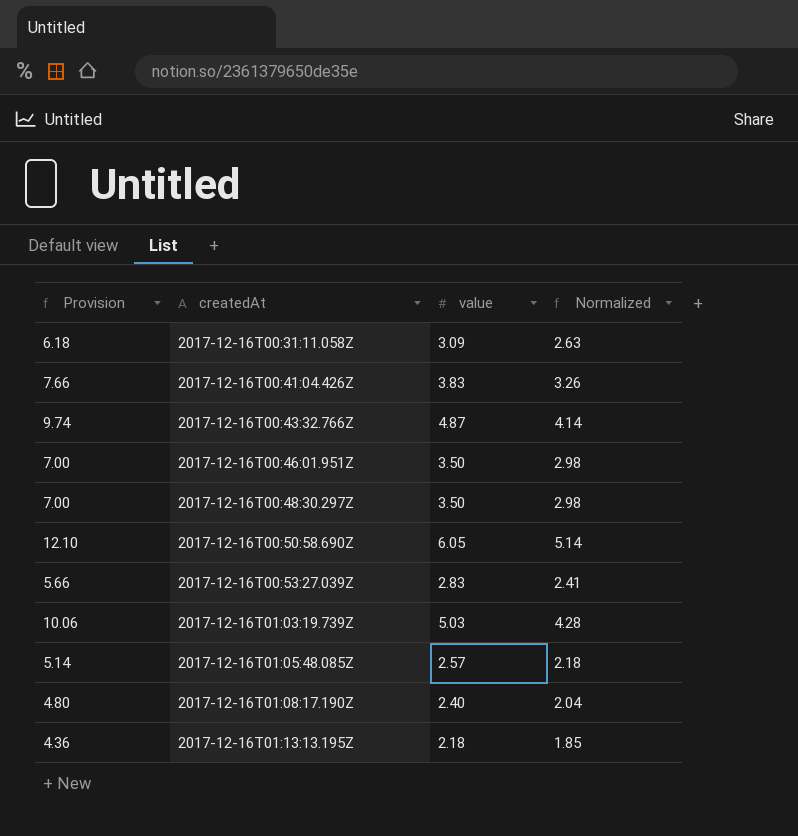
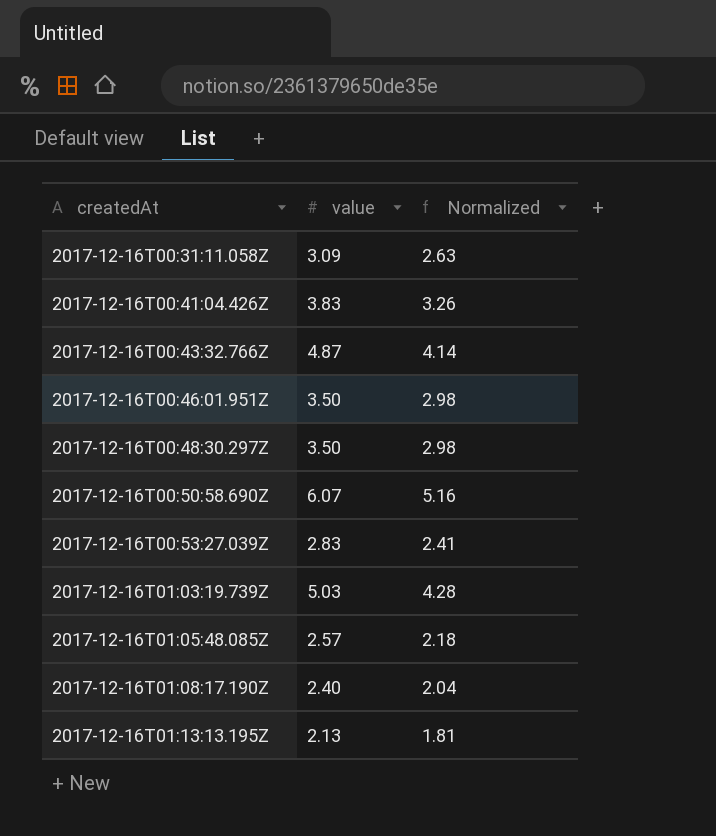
column Provision | formula: [value] * 2 -> none
2017-12-16T00:50:58.690Z | value: 6.05 -> 6.07
2017-12-16T00:50:58.690Z | Normalized: 5.14 -> 5.16
2017-12-16T01:13:13.195Z | value: 2.18 -> 2.13
2017-12-16T01:13:13.195Z | Normalized: 1.85 -> 1.81

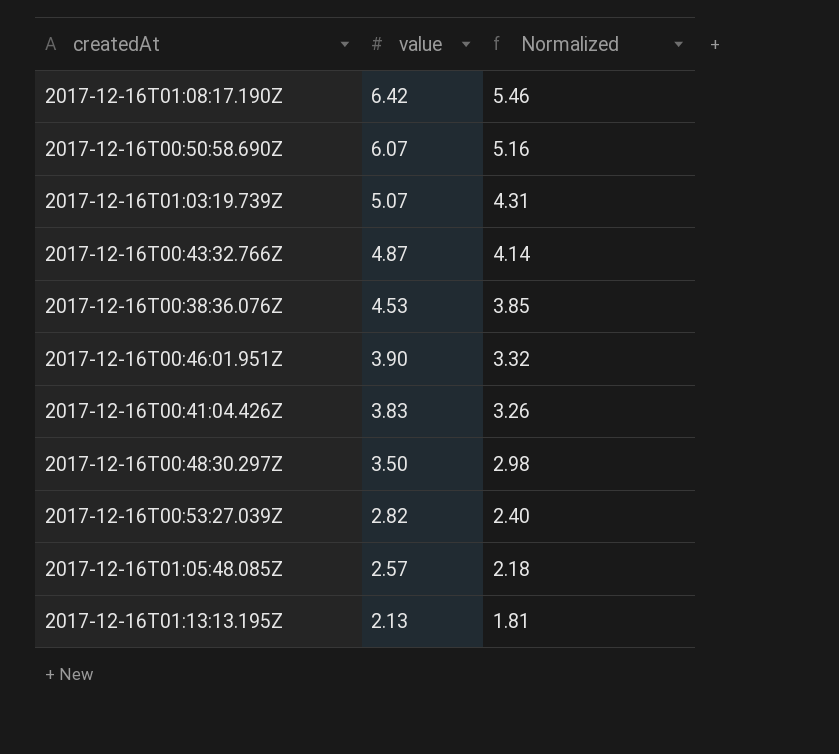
row order: createdAt ascending -> value descending
row 2017-12-16T00:31:11.058Z: 3.09 | 2.63 -> none
2017-12-16T01:08:17.190Z | value: 2.40 -> 6.42
2017-12-16T01:08:17.190Z | Normalized: 2.04 -> 5.46
2017-12-16T01:03:19.739Z | value: 5.03 -> 5.07
2017-12-16T01:03:19.739Z | Normalized: 4.28 -> 4.31
row 2017-12-16T00:38:36.076Z: none -> 4.53 | 3.85
2017-12-16T00:46:01.951Z | value: 3.50 -> 3.90
2017-12-16T00:46:01.951Z | Normalized: 2.98 -> 3.32
2017-12-16T00:53:27.039Z | value: 2.83 -> 2.82
2017-12-16T00:53:27.039Z | Normalized: 2.41 -> 2.40

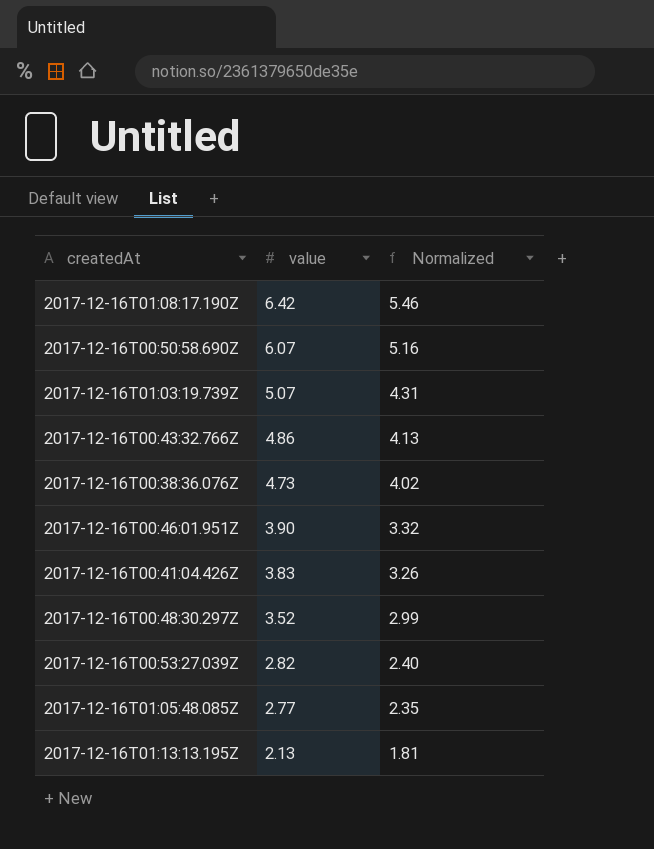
2017-12-16T00:43:32.766Z | value: 4.87 -> 4.86
2017-12-16T00:43:32.766Z | Normalized: 4.14 -> 4.13
2017-12-16T00:38:36.076Z | value: 4.53 -> 4.73
2017-12-16T00:38:36.076Z | Normalized: 3.85 -> 4.02
2017-12-16T00:48:30.297Z | value: 3.50 -> 3.52
2017-12-16T00:48:30.297Z | Normalized: 2.98 -> 2.99
2017-12-16T01:05:48.085Z | value: 2.57 -> 2.77
2017-12-16T01:05:48.085Z | Normalized: 2.18 -> 2.35

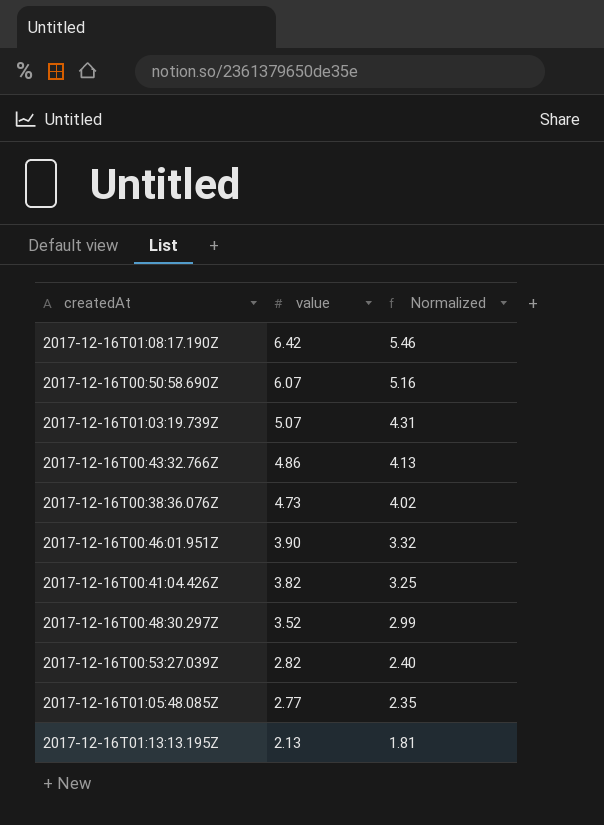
2017-12-16T00:41:04.426Z | value: 3.83 -> 3.82
2017-12-16T00:41:04.426Z | Normalized: 3.26 -> 3.25

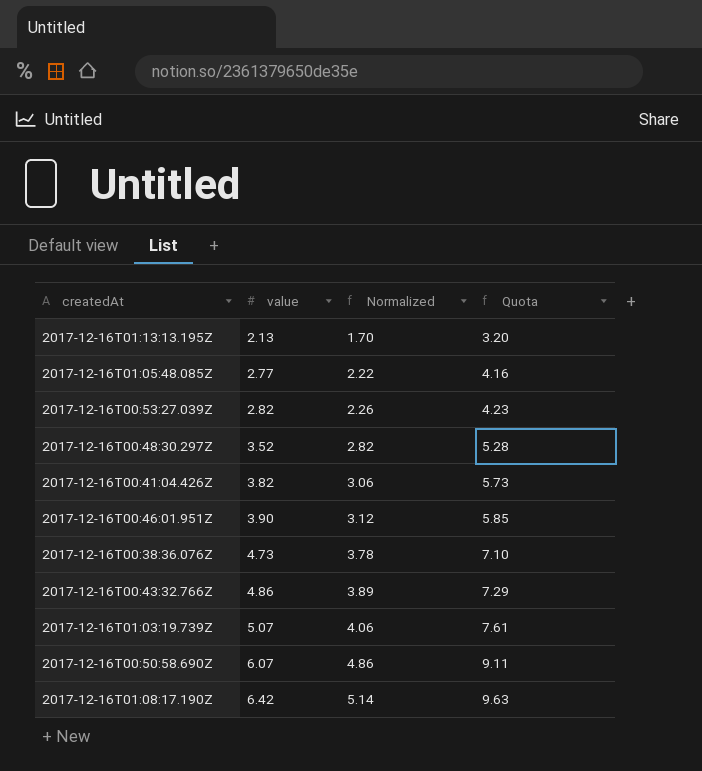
row order: value descending -> value ascending
column Normalized | formula: [value] * 0.85 -> [value] * 0.8
column Quota | formula: none -> [value] * 1.5

